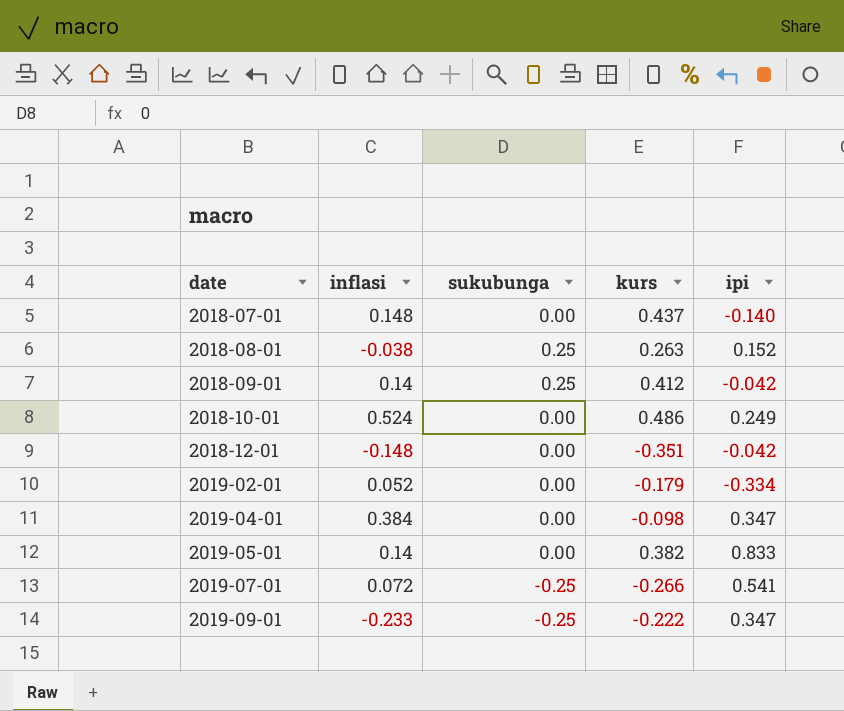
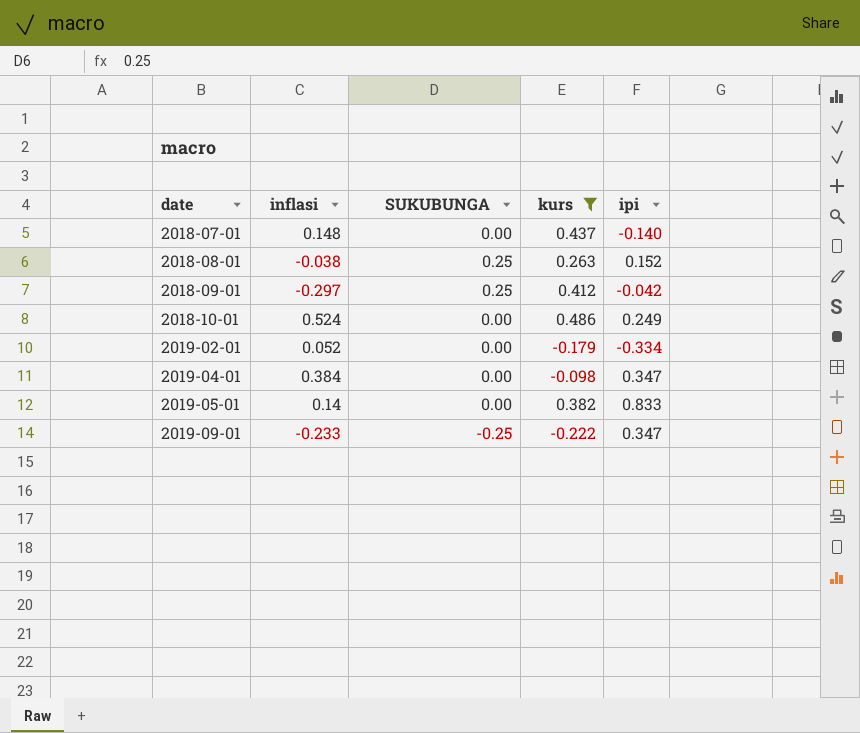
filter: none -> kurs >= -0.222
column name: sukubunga -> SUKUBUNGA
2018-09-01 | inflasi: 0.14 -> -0.297

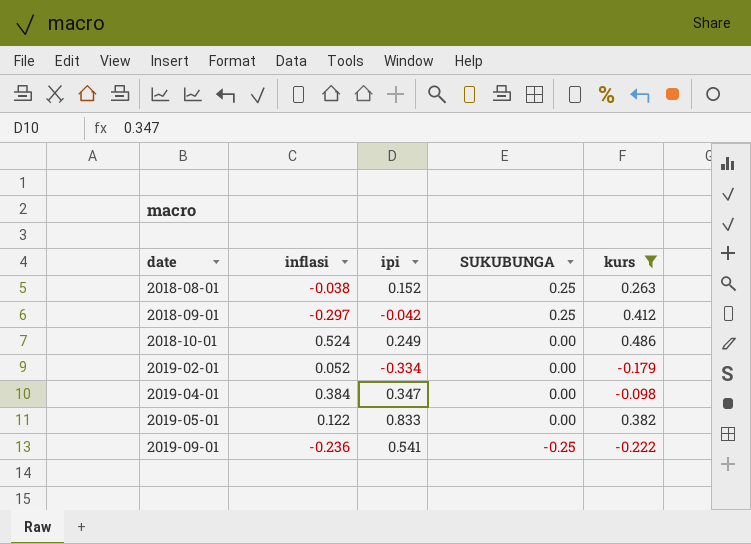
column ipi | position: 5 -> 3
row 2018-07-01: 0.148 | 0.00 | 0.437 | -0.140 -> none
2019-05-01 | inflasi: 0.14 -> 0.122
2019-09-01 | inflasi: -0.233 -> -0.236
2019-09-01 | ipi: 0.347 -> 0.541

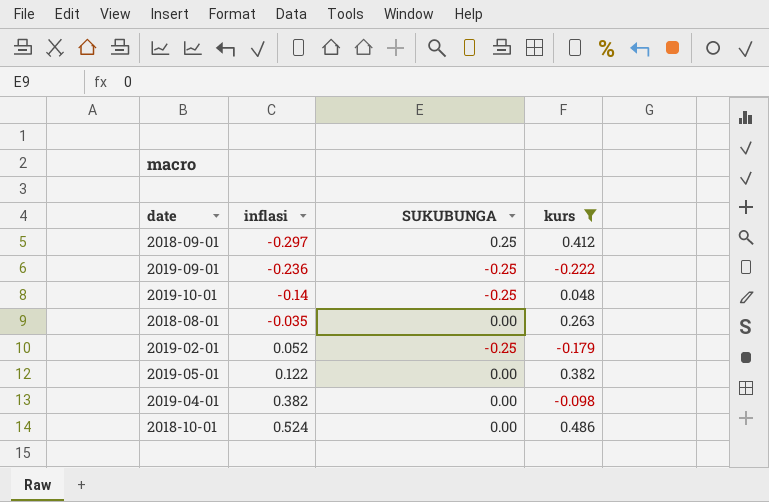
row order: date ascending -> inflasi ascending
column ipi | position: 3 -> none
row 2019-10-01: none -> -0.14 | -0.25 | 0.048
2018-08-01 | inflasi: -0.038 -> -0.035
2018-08-01 | SUKUBUNGA: 0.25 -> 0.00
2019-02-01 | SUKUBUNGA: 0.00 -> -0.25
2019-04-01 | inflasi: 0.384 -> 0.382

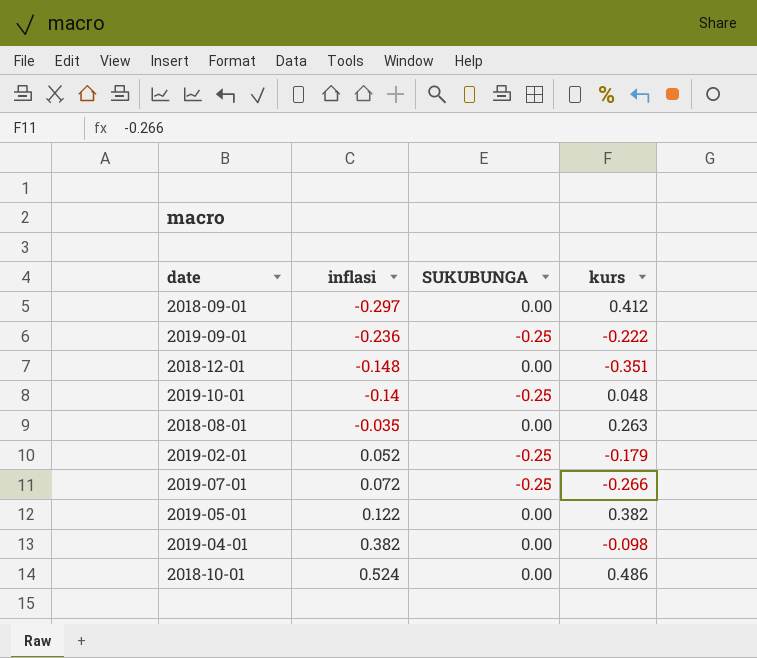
filter: kurs >= -0.222 -> none
2018-09-01 | SUKUBUNGA: 0.25 -> 0.00

